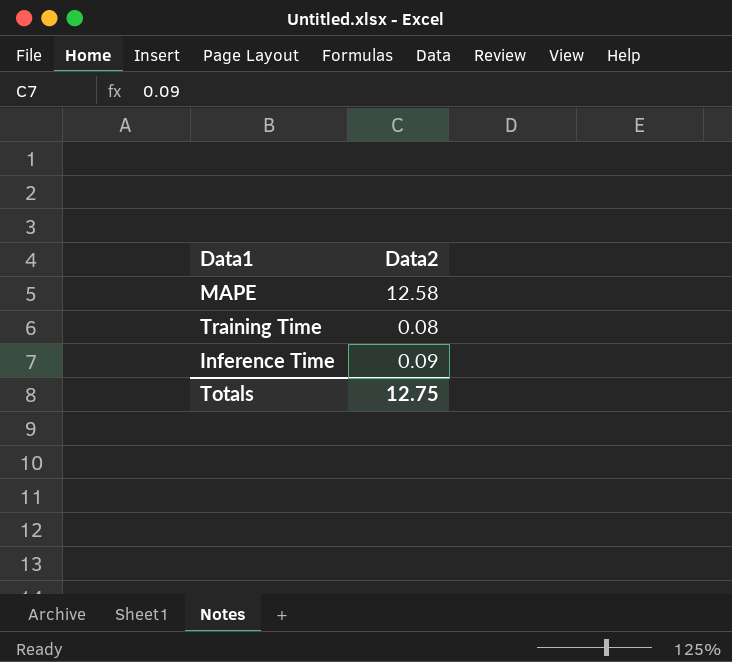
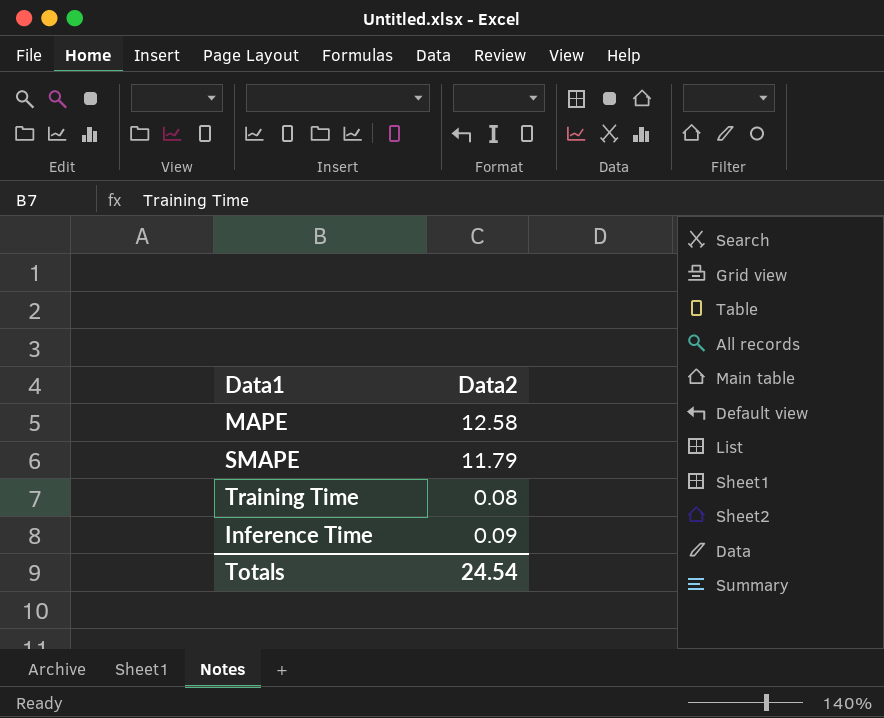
row SMAPE: none -> 11.79
Totals | Data2: 12.75 -> 24.54

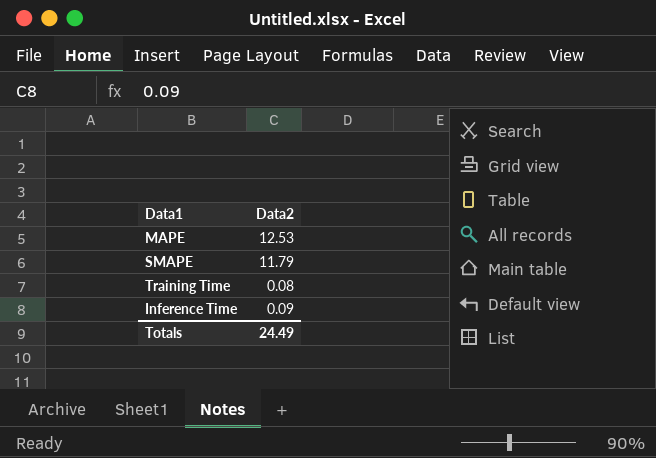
MAPE | Data2: 12.58 -> 12.53
Totals | Data2: 24.54 -> 24.49

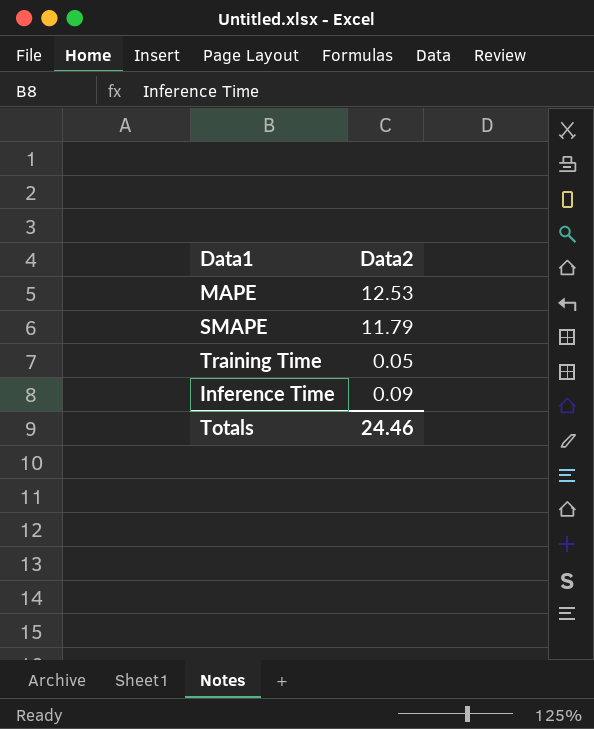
Training Time | Data2: 0.08 -> 0.05
Totals | Data2: 24.49 -> 24.46

